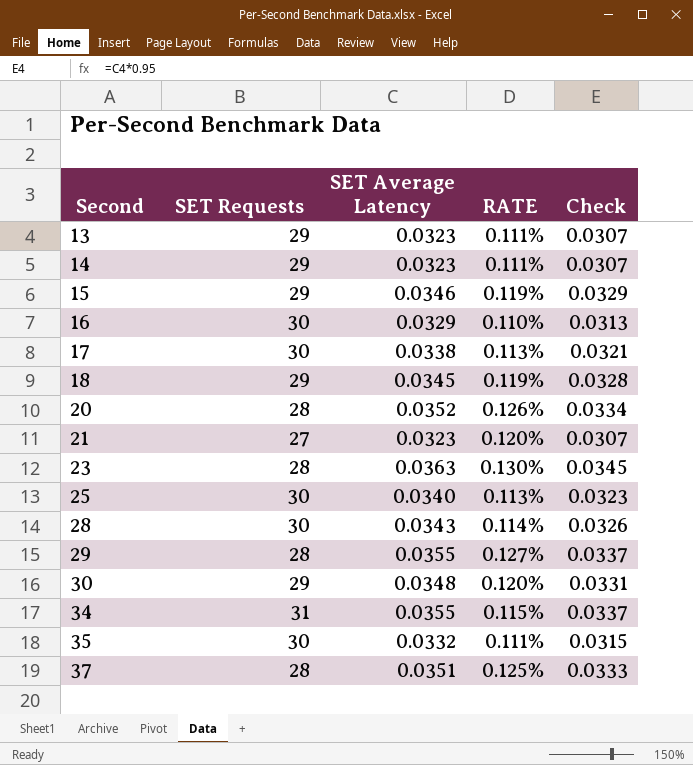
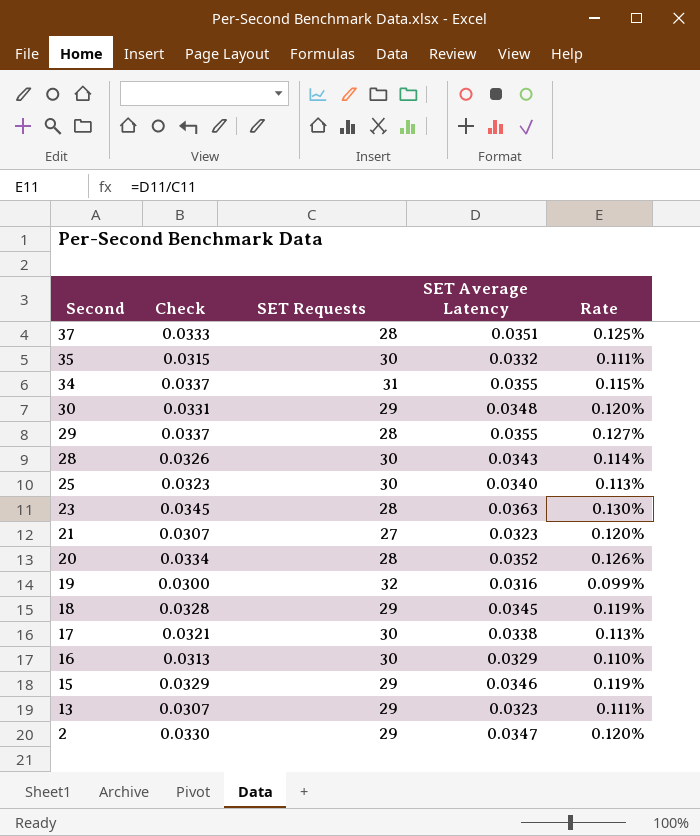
row order: Second ascending -> Second descending
column Check | position: 5 -> 2
column name: RATE -> Rate
row 14: 29 | 0.0323 | 0.111% | 0.0307 -> none
row 19: none -> 0.0300 | 32 | 0.0316 | 0.099%
row 2: none -> 0.0330 | 29 | 0.0347 | 0.120%

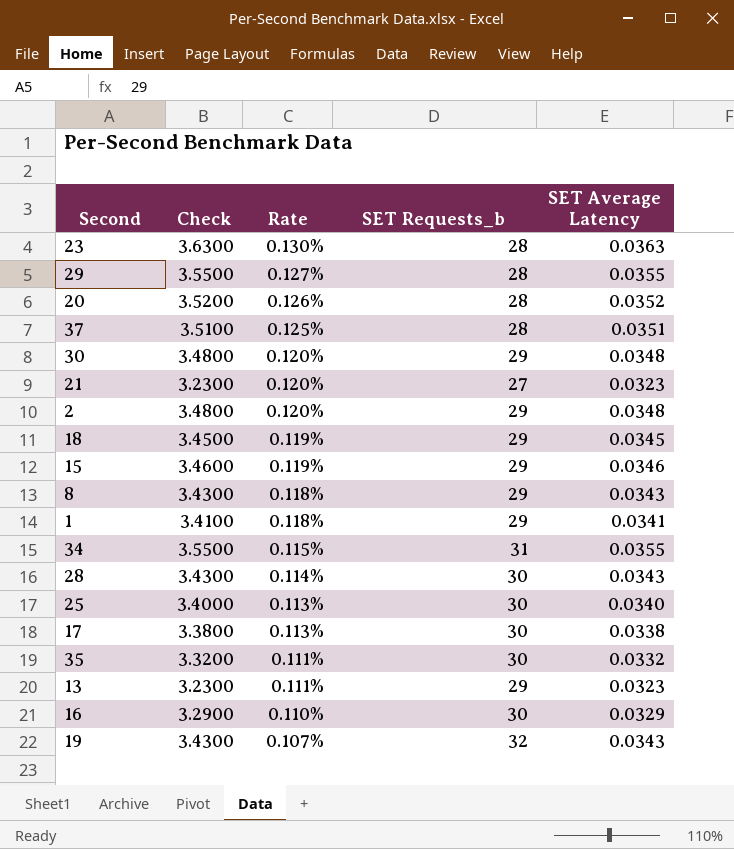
row order: Second descending -> Rate descending
column Check | formula: [SET Average Latency] * 0.95 -> [SET Average Latency] * 100
column Rate | position: 5 -> 3
column name: SET Requests -> SET Requests_b
2 | SET Average Latency: 0.0347 -> 0.0348
row 8: none -> 3.4300 | 0.118% | 29 | 0.0343
row 1: none -> 3.4100 | 0.118% | 29 | 0.0341
19 | Rate: 0.099% -> 0.107%
19 | SET Average Latency: 0.0316 -> 0.0343

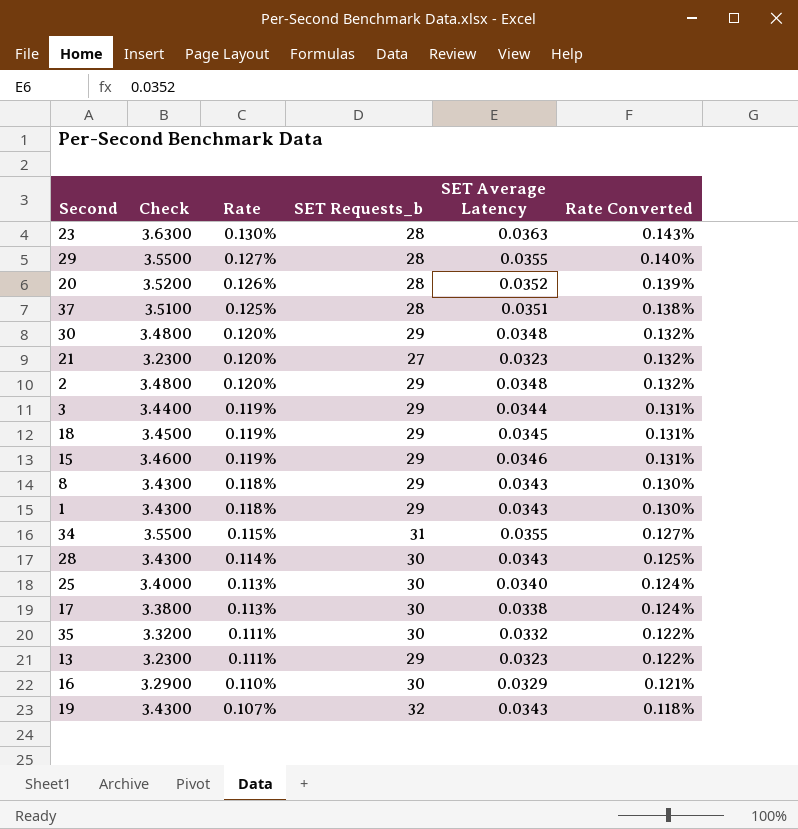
column Rate Converted | formula: none -> [Rate] * 1.1
row 3: none -> 3.4400 | 0.119% | 29 | 0.0344 | 0.131%
1 | Check: 3.4100 -> 3.4300
1 | SET Average Latency: 0.0341 -> 0.0343

